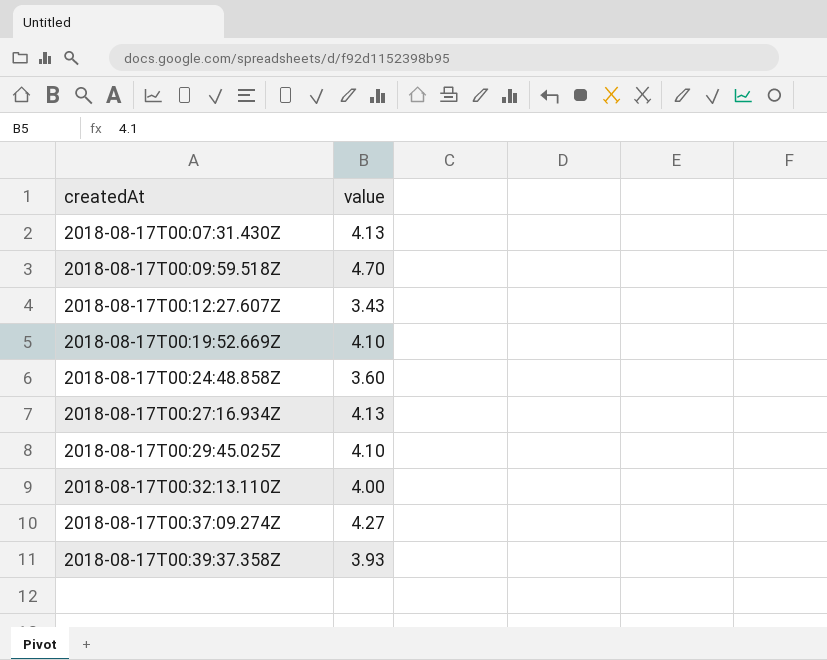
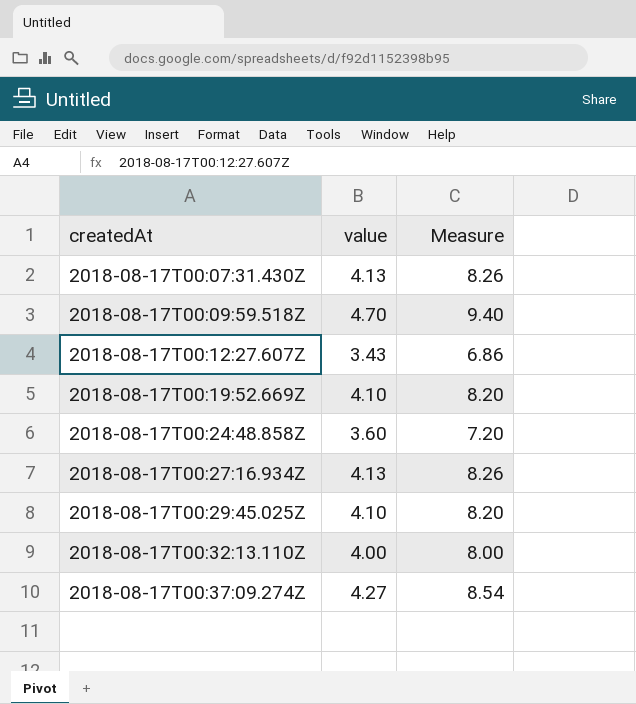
column Measure | formula: none -> [value] * 2
row 2018-08-17T00:39:37.358Z: 3.93 -> none

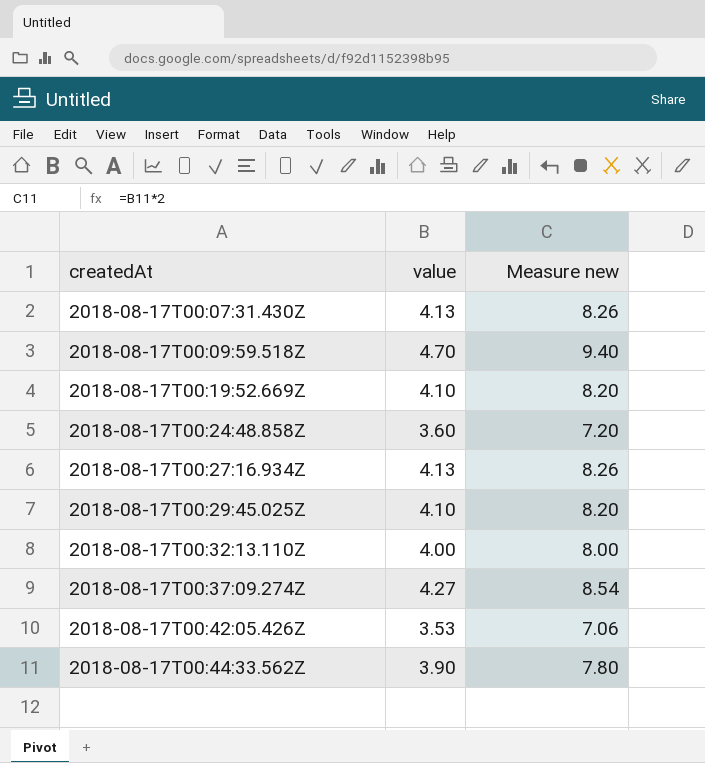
column name: Measure -> Measure new
row 2018-08-17T00:12:27.607Z: 3.43 | 6.86 -> none
row 2018-08-17T00:42:05.426Z: none -> 3.53 | 7.06
row 2018-08-17T00:44:33.562Z: none -> 3.90 | 7.80

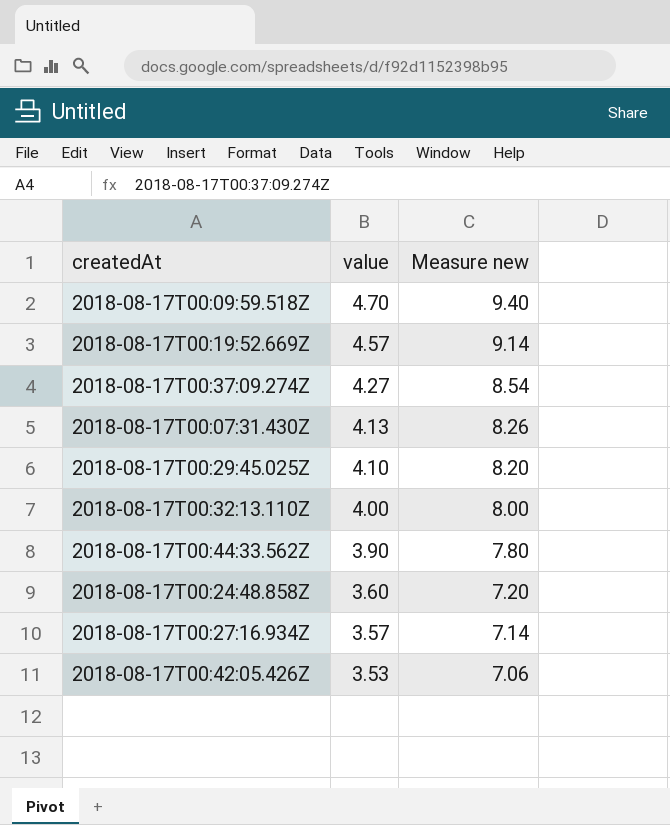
row order: createdAt ascending -> value descending
2018-08-17T00:19:52.669Z | value: 4.10 -> 4.57
2018-08-17T00:19:52.669Z | Measure new: 8.20 -> 9.14
2018-08-17T00:27:16.934Z | value: 4.13 -> 3.57
2018-08-17T00:27:16.934Z | Measure new: 8.26 -> 7.14

